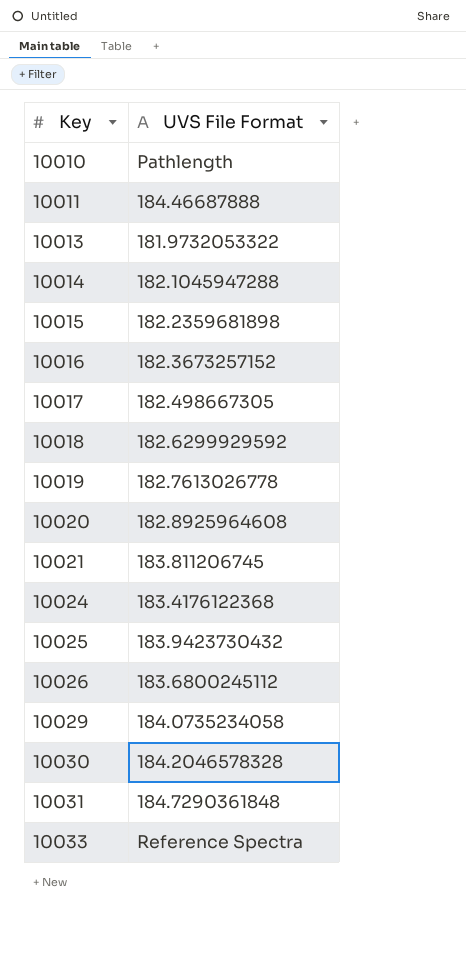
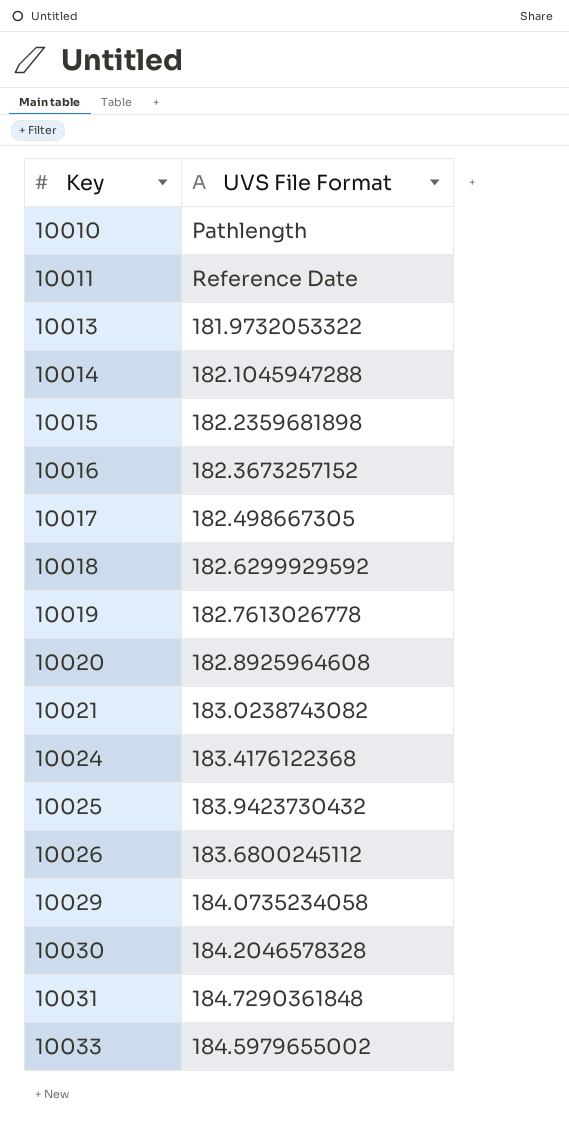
10011 | UVS File Format: 184.46687888 -> Reference Date
10021 | UVS File Format: 183.811206745 -> 183.0238743082
10033 | UVS File Format: Reference Spectra -> 184.5979655002

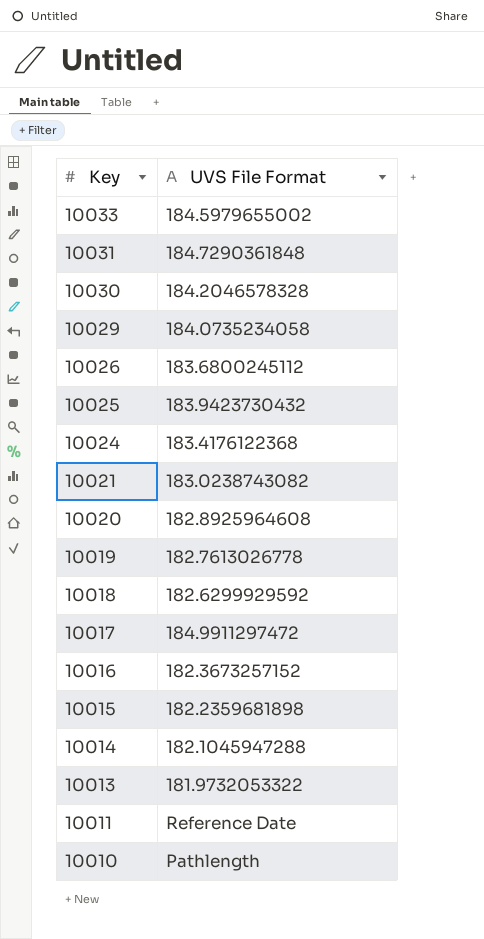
row order: Key ascending -> Key descending
10017 | UVS File Format: 182.498667305 -> 184.9911297472

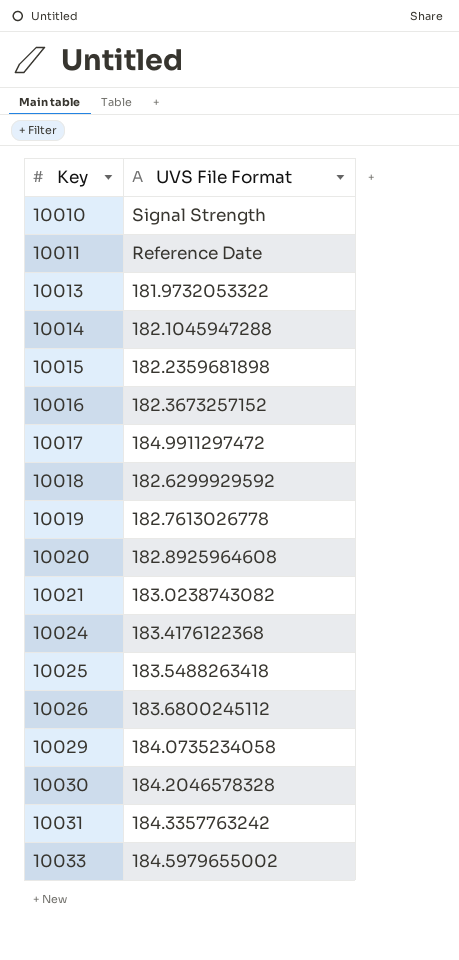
row order: Key descending -> Key ascending
10010 | UVS File Format: Pathlength -> Signal Strength
10025 | UVS File Format: 183.9423730432 -> 183.5488263418
10031 | UVS File Format: 184.7290361848 -> 184.3357763242

